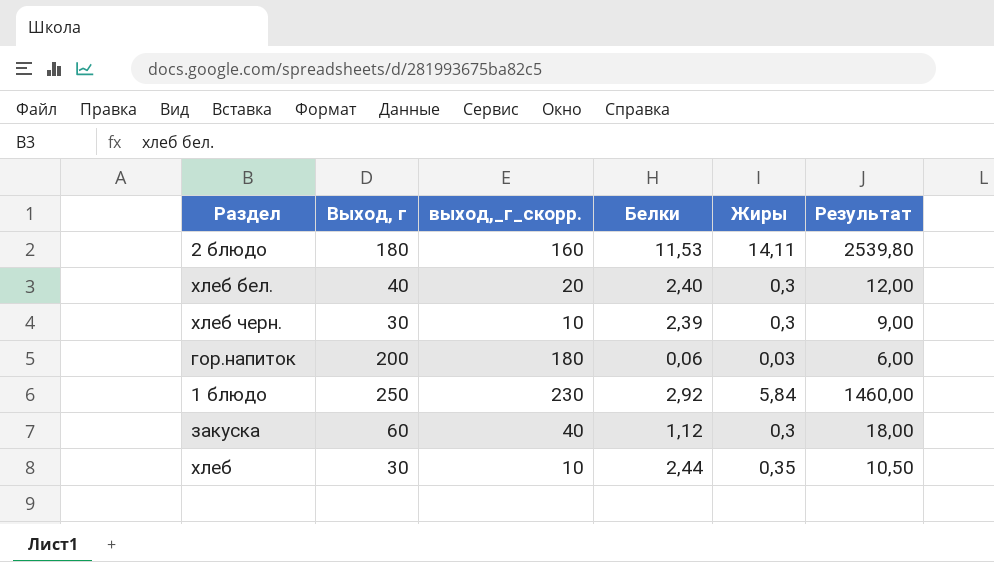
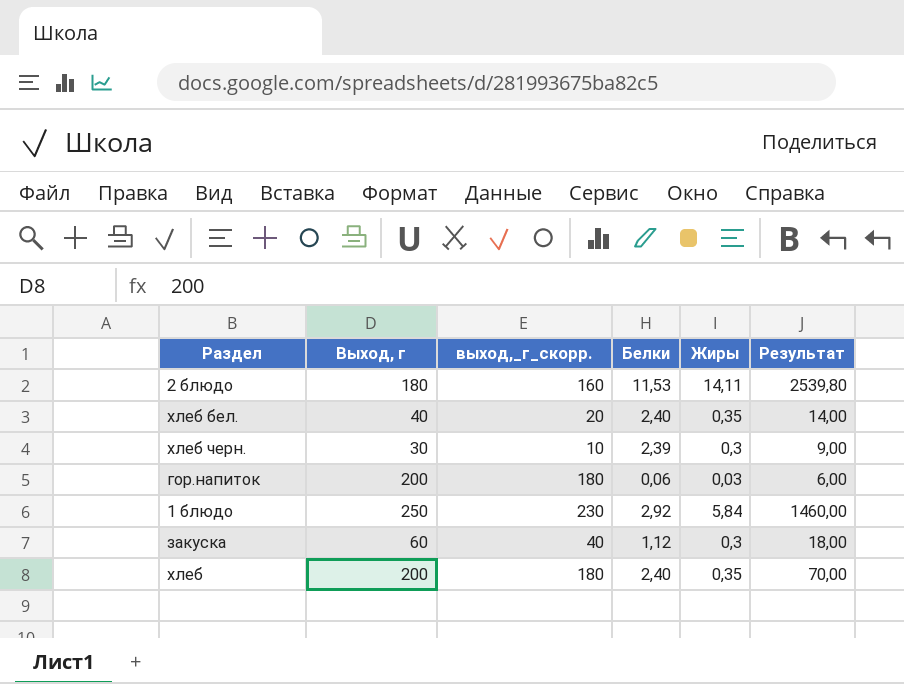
хлеб бел. | Жиры: 0,3 -> 0,35
хлеб бел. | Результат: 12,00 -> 14,00
хлеб | Выход, г: 30 -> 200
хлеб | выход,_г_скорр.: 10 -> 180
хлеб | Белки: 2,44 -> 2,40
хлеб | Результат: 10,50 -> 70,00

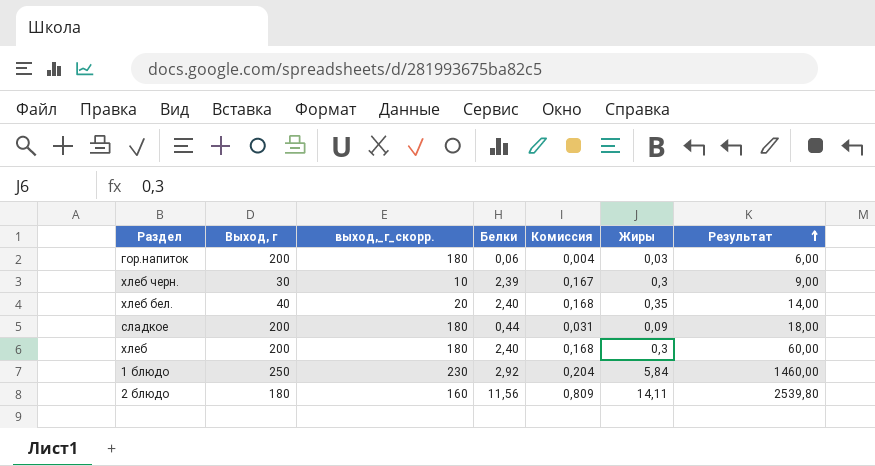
row order: none -> Результат ascending
column Комиссия | formula: none -> [Белки] * 0,07
row закуска: 60 | 40 | 1,12 | 0,3 | 18,00 -> none
row сладкое: none -> 200 | 180 | 0,44 | 0,031 | 0,09 | 18,00
хлеб | Жиры: 0,35 -> 0,3
хлеб | Результат: 70,00 -> 60,00
2 блюдо | Белки: 11,53 -> 11,56

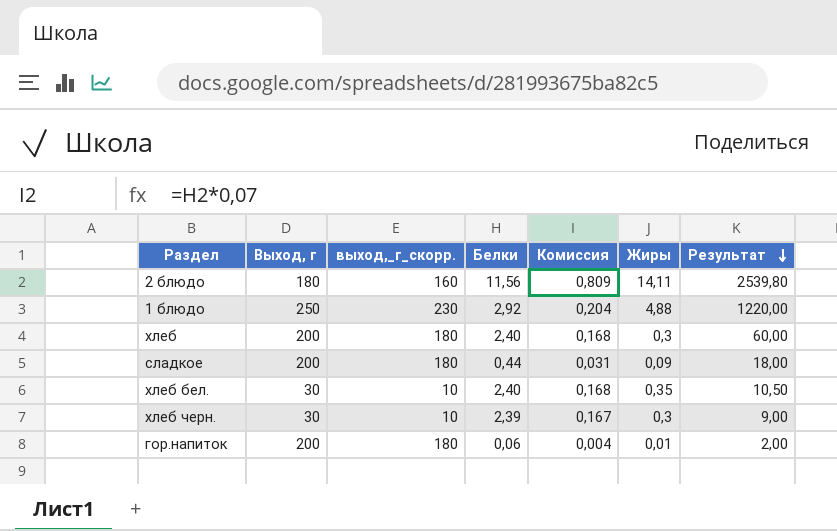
row order: Результат ascending -> Результат descending
1 блюдо | Жиры: 5,84 -> 4,88
1 блюдо | Результат: 1460,00 -> 1220,00
хлеб бел. | Выход, г: 40 -> 30
хлеб бел. | выход,_г_скорр.: 20 -> 10
хлеб бел. | Результат: 14,00 -> 10,50
гор.напиток | Жиры: 0,03 -> 0,01
гор.напиток | Результат: 6,00 -> 2,00

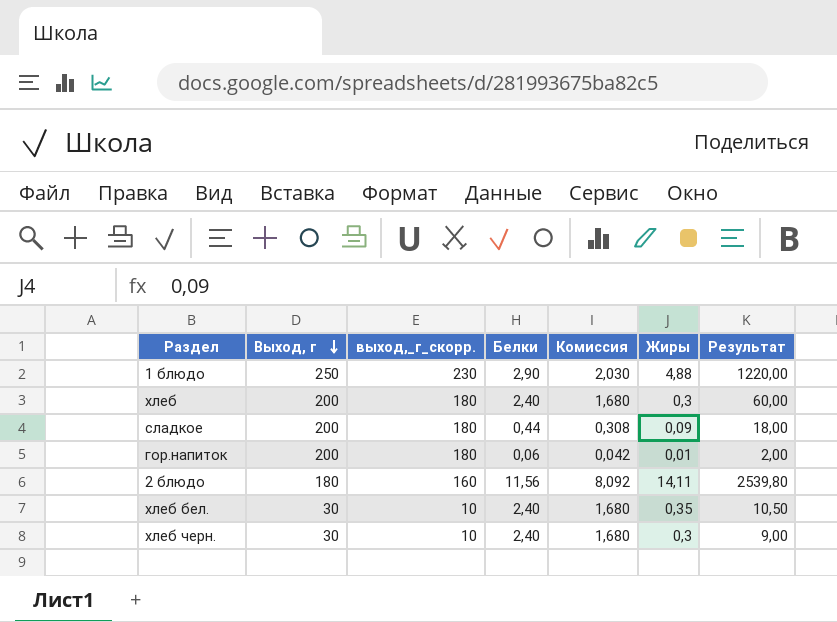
row order: Результат descending -> Выход, г descending
column Комиссия | formula: [Белки] * 0,07 -> [Белки] * 0,7
1 блюдо | Белки: 2,92 -> 2,90
хлеб черн. | Белки: 2,39 -> 2,40

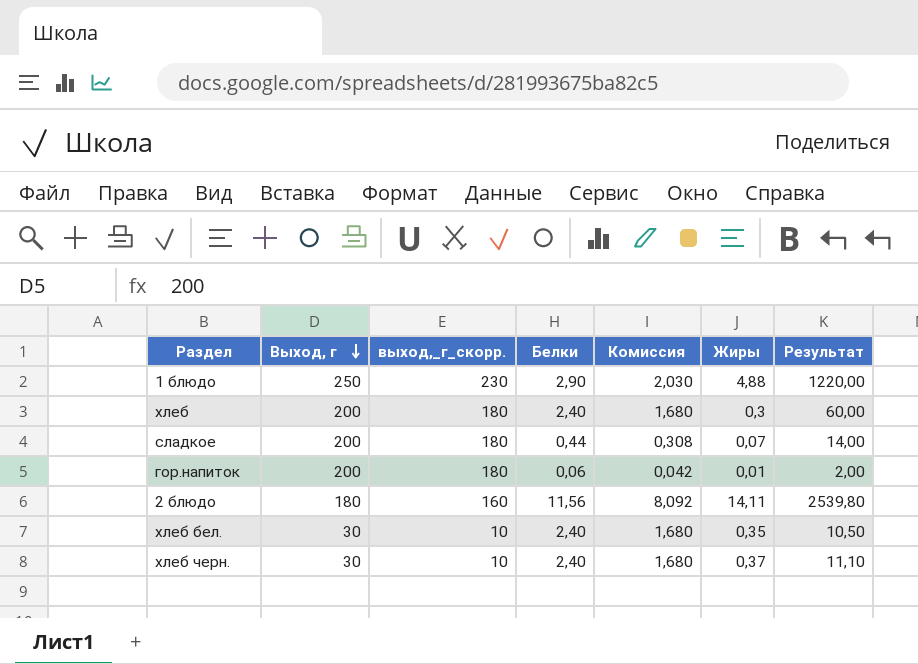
сладкое | Жиры: 0,09 -> 0,07
сладкое | Результат: 18,00 -> 14,00
хлеб черн. | Жиры: 0,3 -> 0,37
хлеб черн. | Результат: 9,00 -> 11,10

